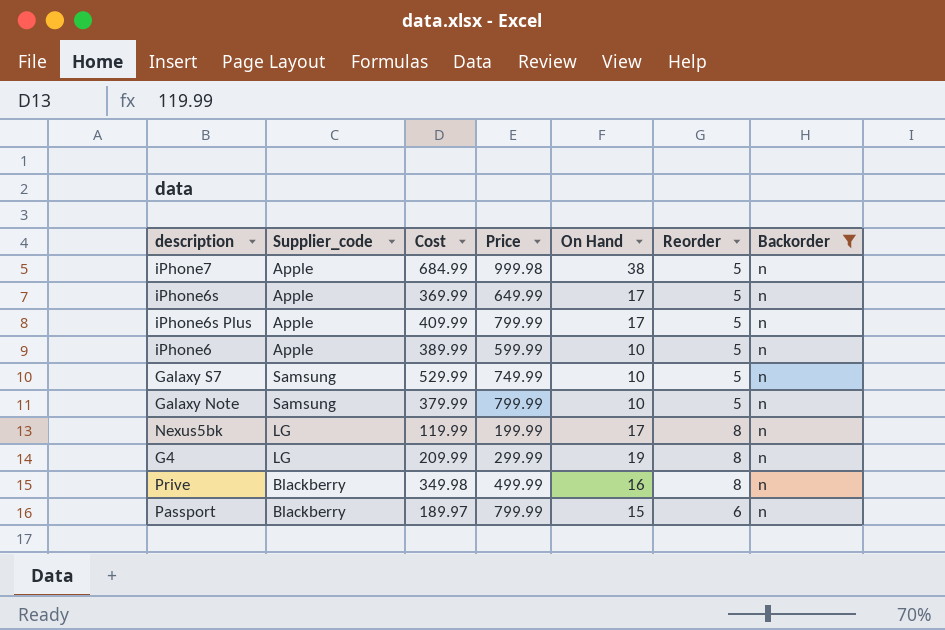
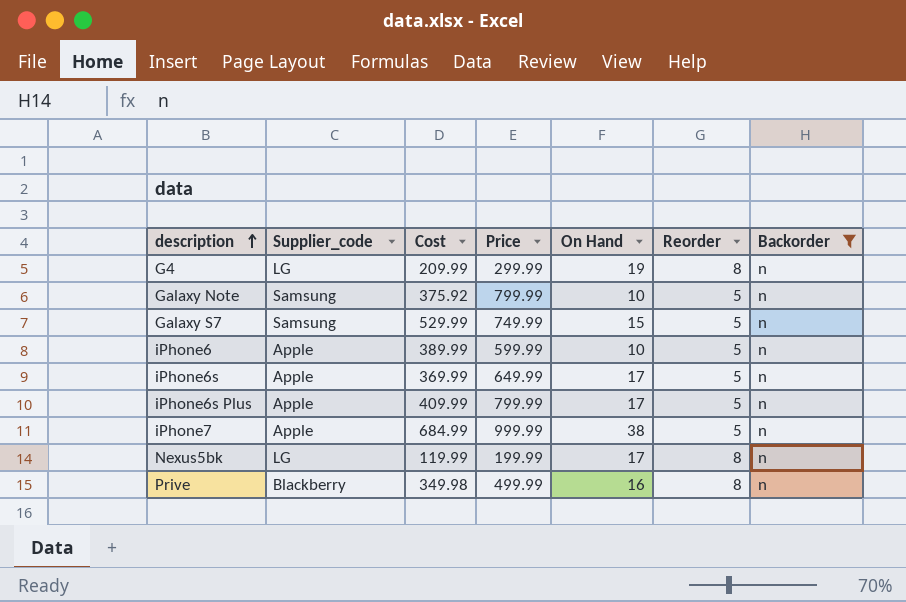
row order: none -> description ascending
row Passport: Blackberry | 189.97 | 799.99 | 15 | 6 | n -> none
Galaxy Note | Cost: 379.99 -> 375.92
Galaxy S7 | On Hand: 10 -> 15
iPhone7 | Price: 999.98 -> 999.99

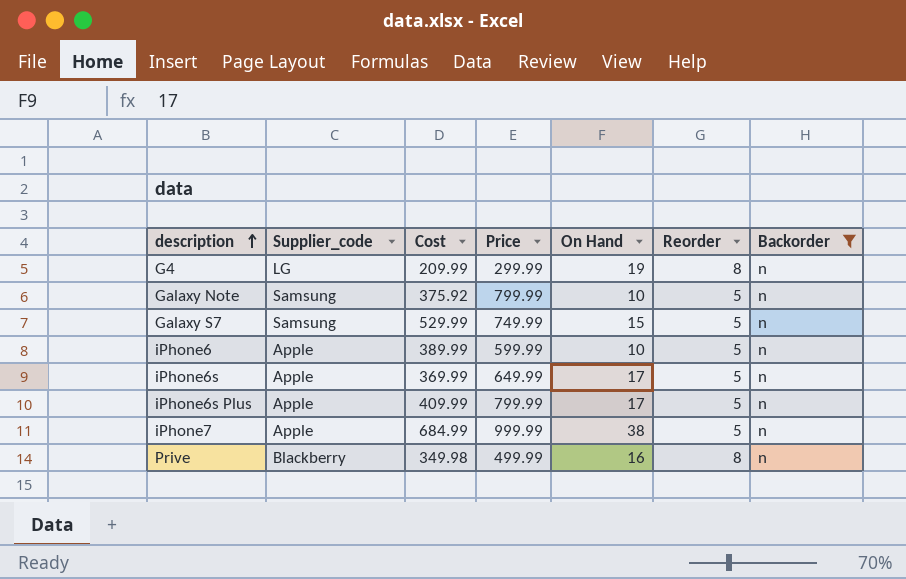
row Nexus5bk: LG | 119.99 | 199.99 | 17 | 8 | n -> none

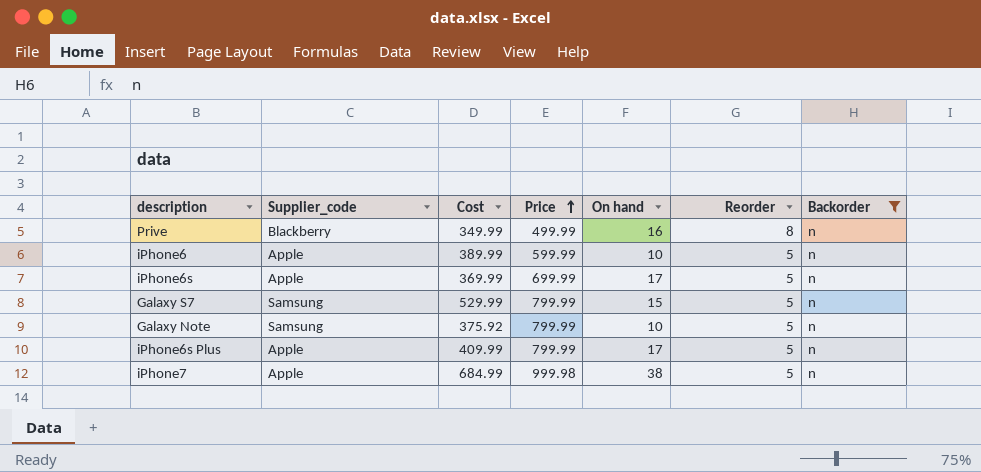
row order: description ascending -> Price ascending
column name: On Hand -> On hand
row G4: LG | 209.99 | 299.99 | 19 | 8 | n -> none
Prive | Cost: 349.98 -> 349.99
iPhone6s | Price: 649.99 -> 699.99
Galaxy S7 | Price: 749.99 -> 799.99
iPhone7 | Price: 999.99 -> 999.98

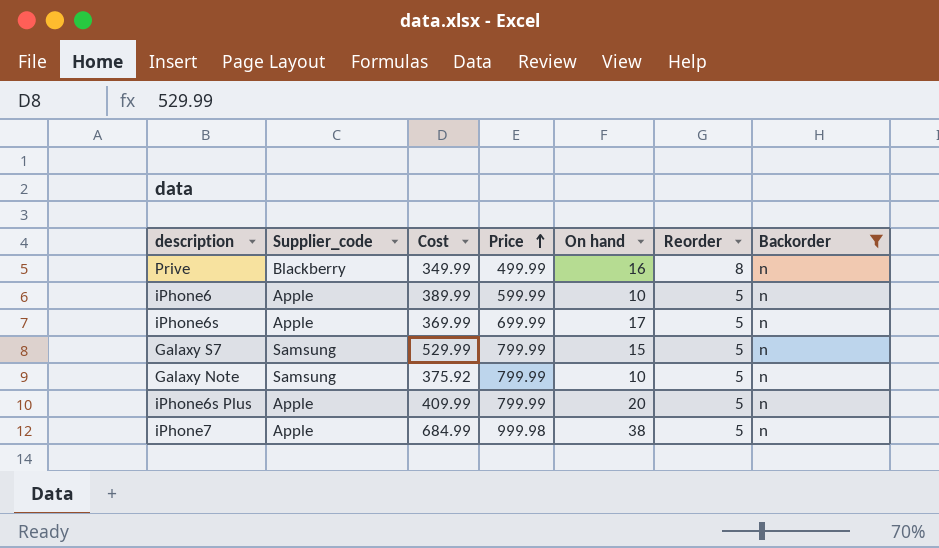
iPhone6s Plus | On hand: 17 -> 20

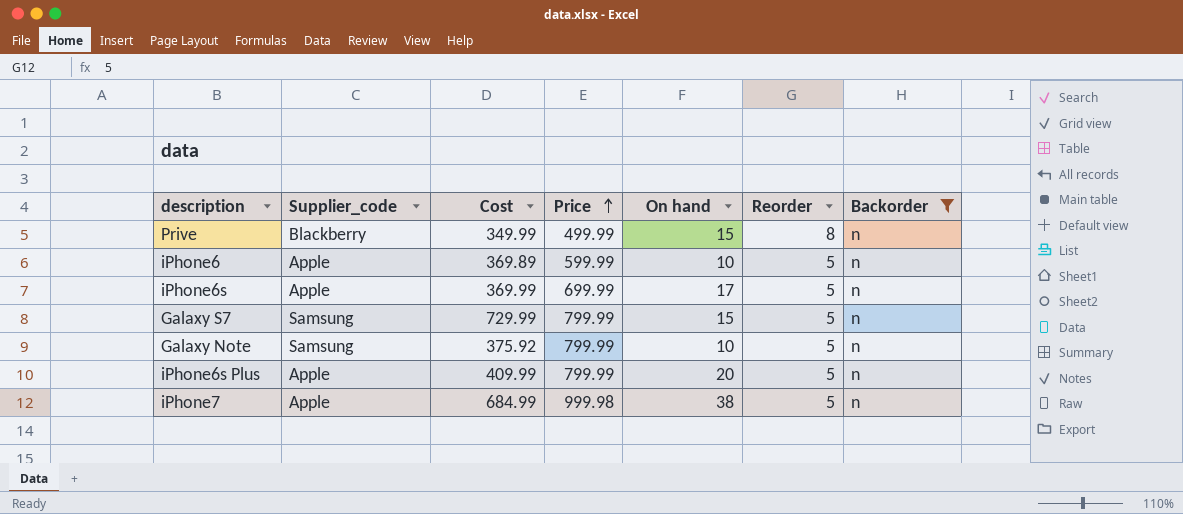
Prive | On hand: 16 -> 15
iPhone6 | Cost: 389.99 -> 369.89
Galaxy S7 | Cost: 529.99 -> 729.99

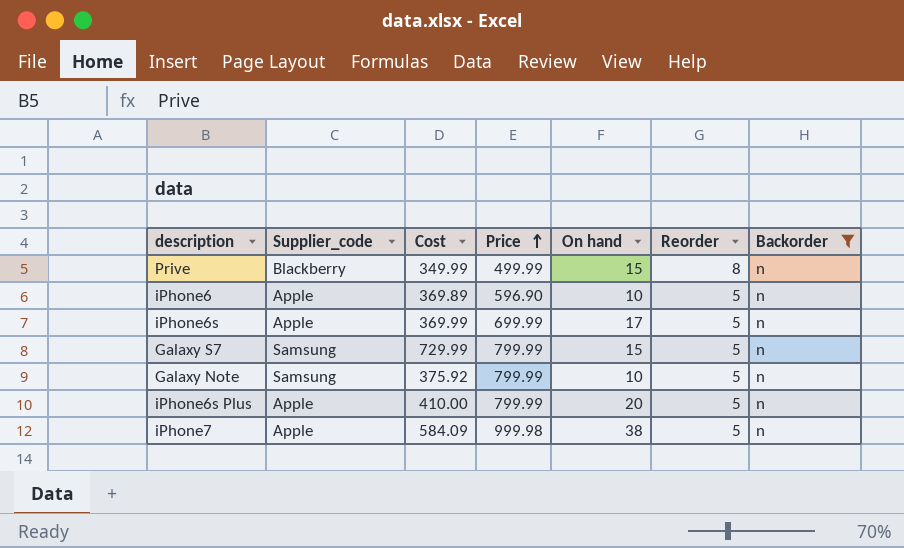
iPhone6 | Price: 599.99 -> 596.90
iPhone6s Plus | Cost: 409.99 -> 410.00
iPhone7 | Cost: 684.99 -> 584.09

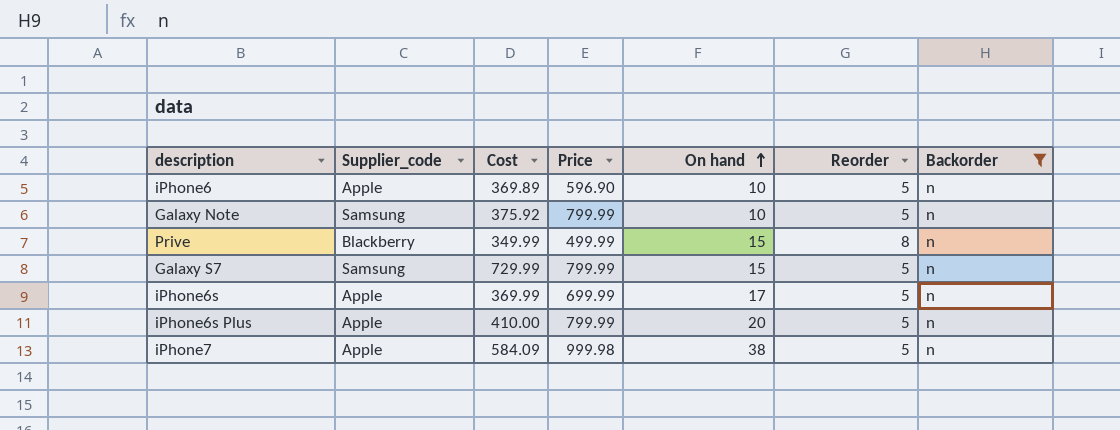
row order: Price ascending -> On hand ascending

